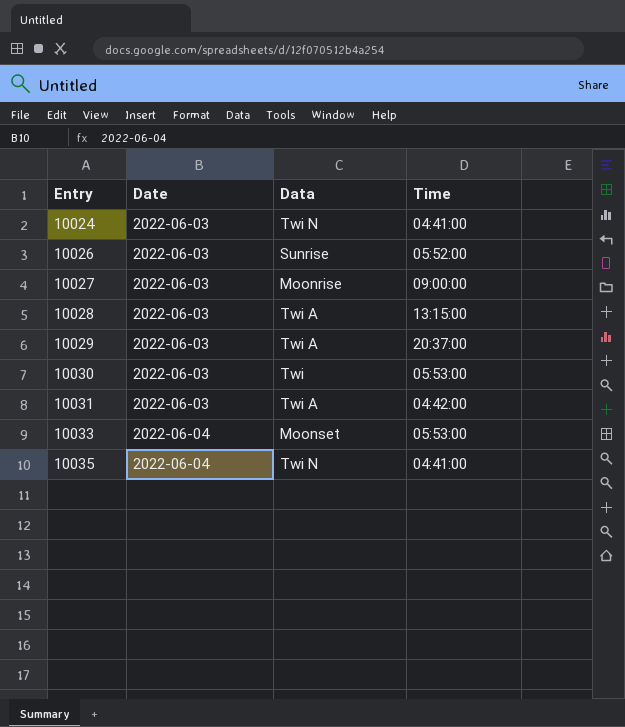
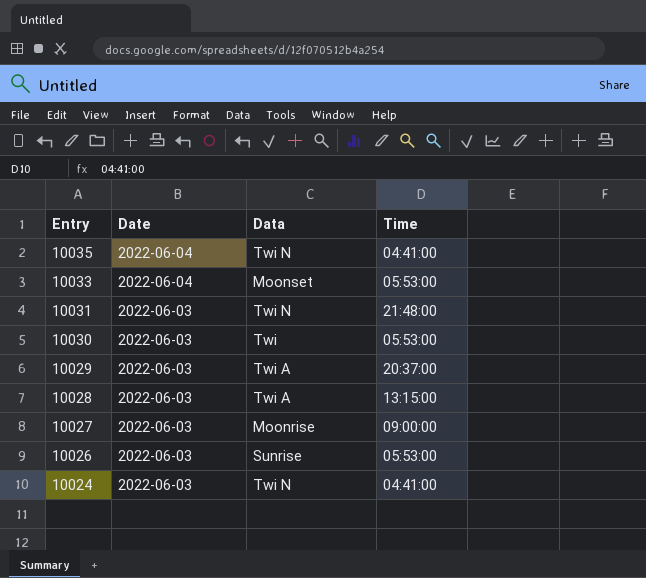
row order: Entry ascending -> Entry descending
10031 | Data: Twi A -> Twi N
10031 | Time: 04:42:00 -> 21:48:00
10026 | Time: 05:52:00 -> 05:53:00

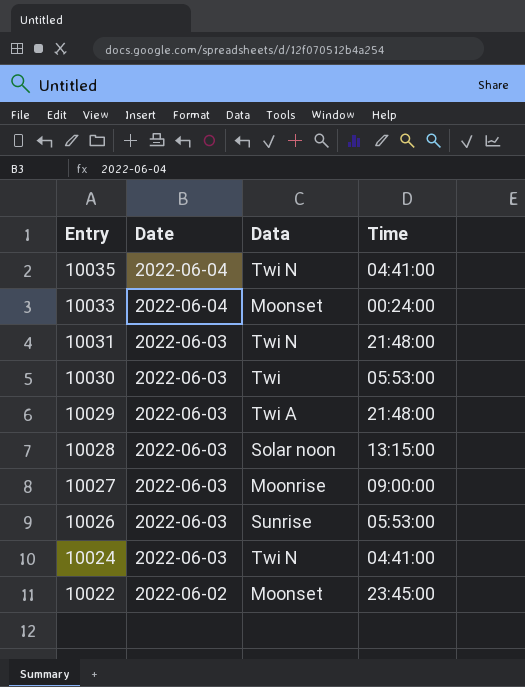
10033 | Time: 05:53:00 -> 00:24:00
10029 | Time: 20:37:00 -> 21:48:00
10028 | Data: Twi A -> Solar noon
row 10022: none -> 2022-06-02 | Moonset | 23:45:00

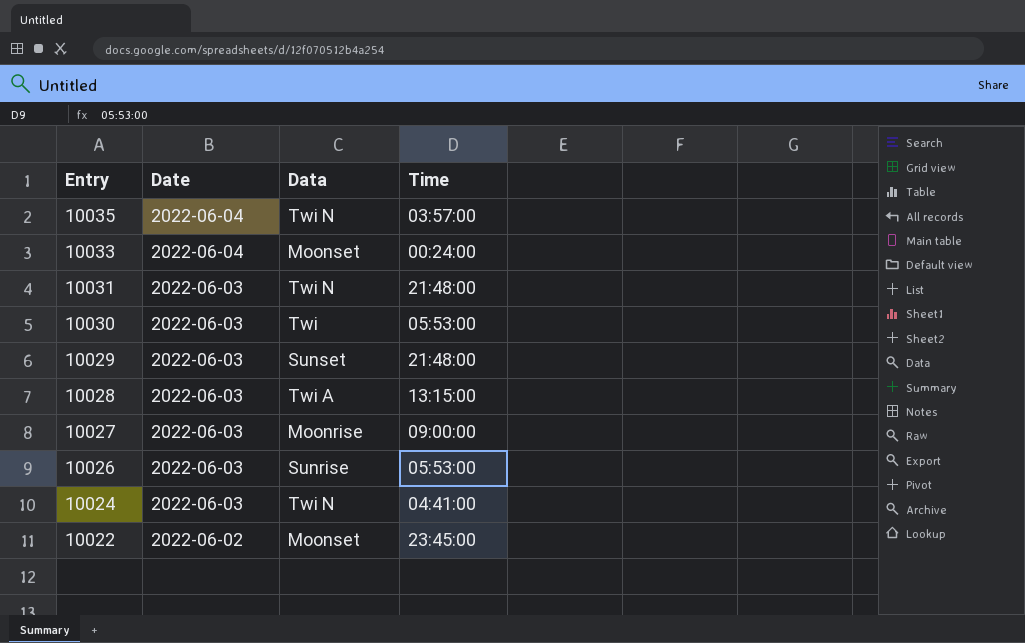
10035 | Time: 04:41:00 -> 03:57:00
10029 | Data: Twi A -> Sunset
10028 | Data: Solar noon -> Twi A

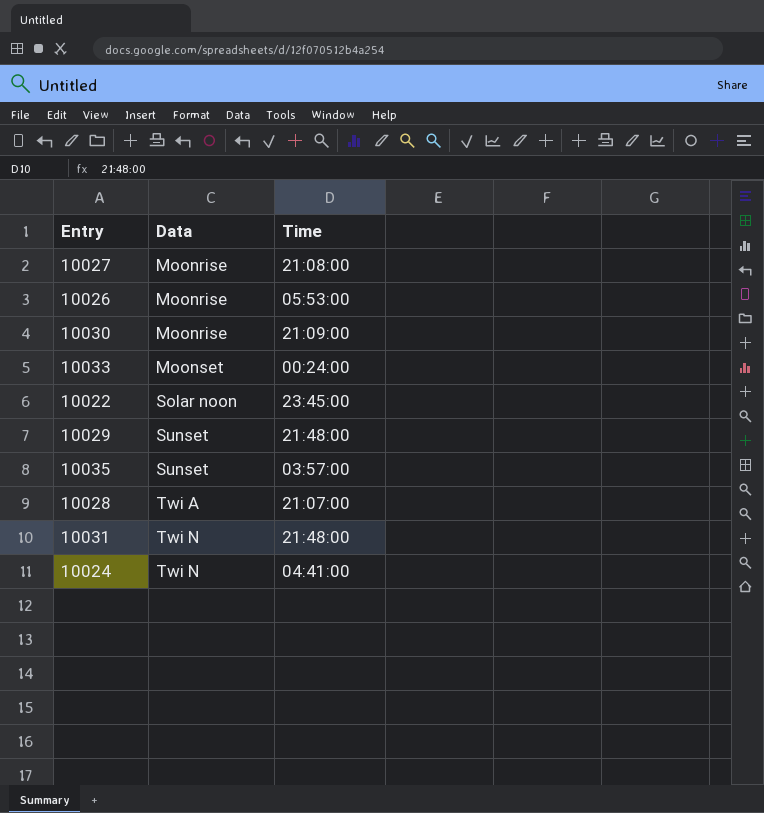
row order: Entry descending -> Data ascending
column Date | position: 2 -> none
10027 | Time: 09:00:00 -> 21:08:00
10026 | Data: Sunrise -> Moonrise
10030 | Data: Twi -> Moonrise
10030 | Time: 05:53:00 -> 21:09:00
10022 | Data: Moonset -> Solar noon
10035 | Data: Twi N -> Sunset
10028 | Time: 13:15:00 -> 21:07:00

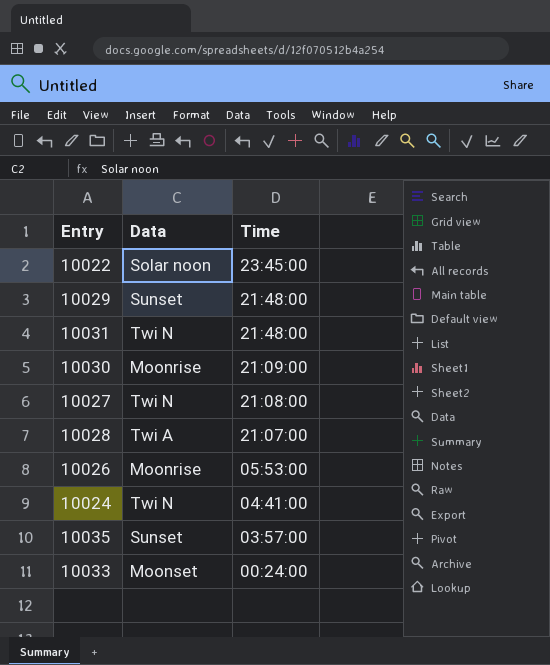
row order: Data ascending -> Time descending
10027 | Data: Moonrise -> Twi N

